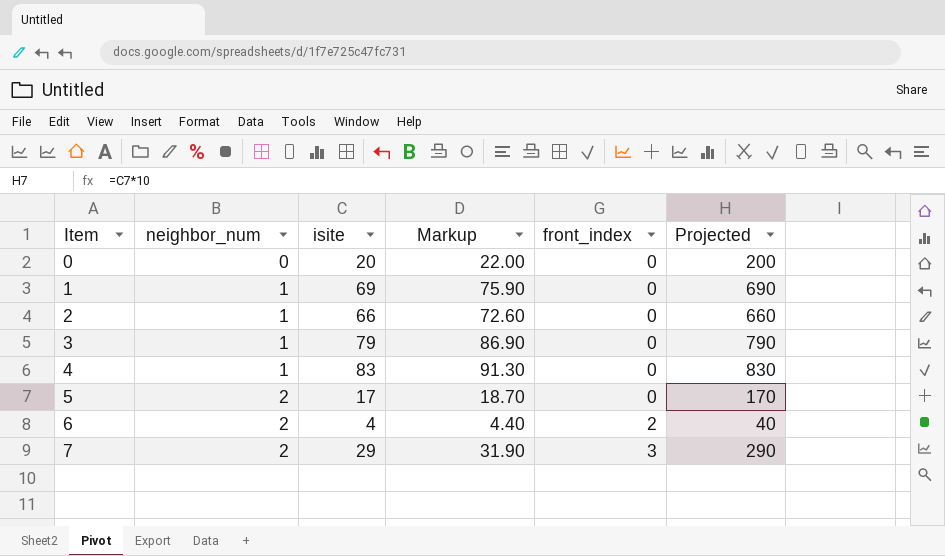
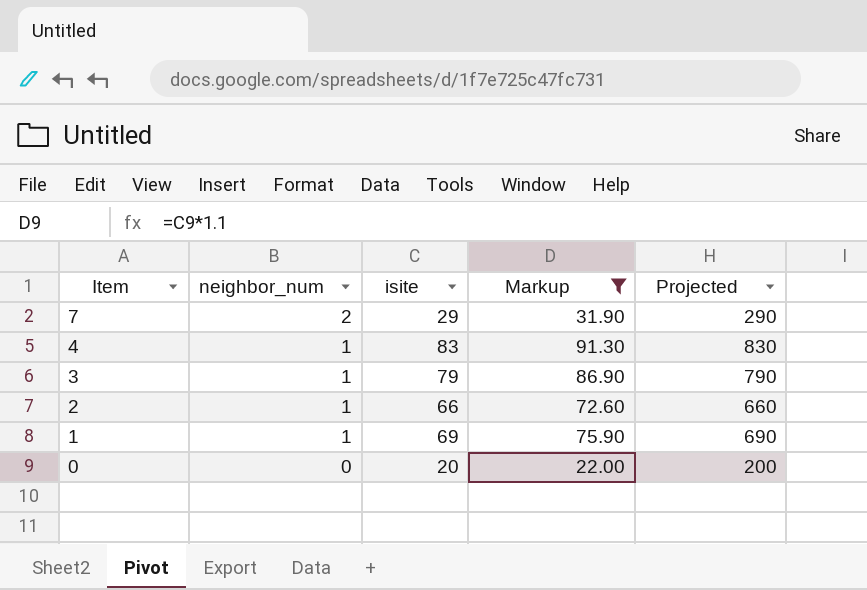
filter: none -> Markup >= 22.00
row order: Item ascending -> Item descending
column front_index | position: 5 -> none

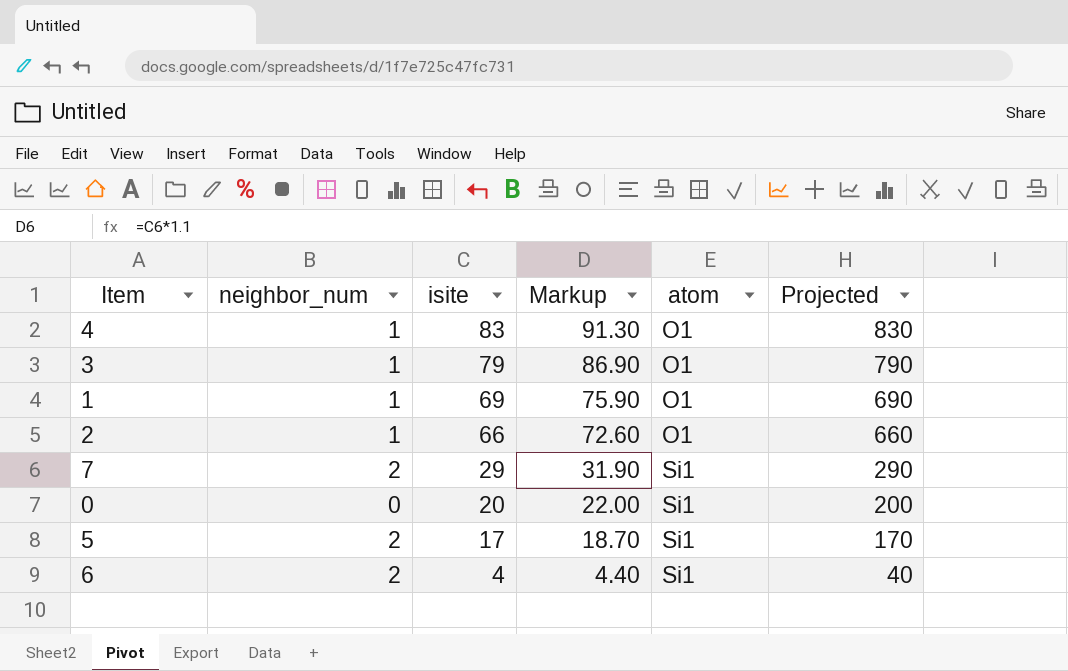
filter: Markup >= 22.00 -> none
row order: Item descending -> isite descending
column atom | position: none -> 5

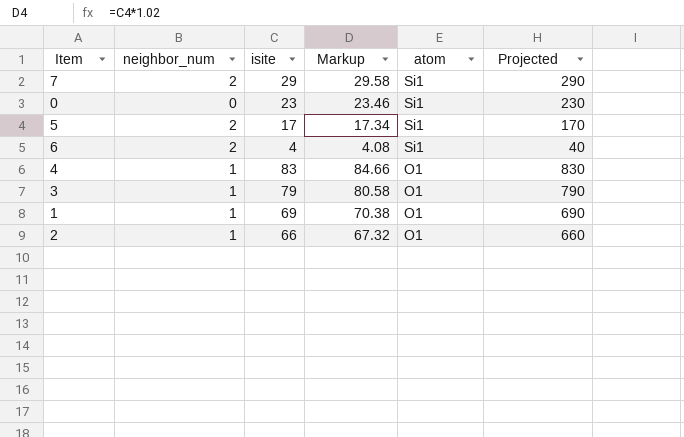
row order: isite descending -> atom descending
column Markup | formula: [isite] * 1.1 -> [isite] * 1.02
0 | isite: 20 -> 23
0 | Projected: 200 -> 230

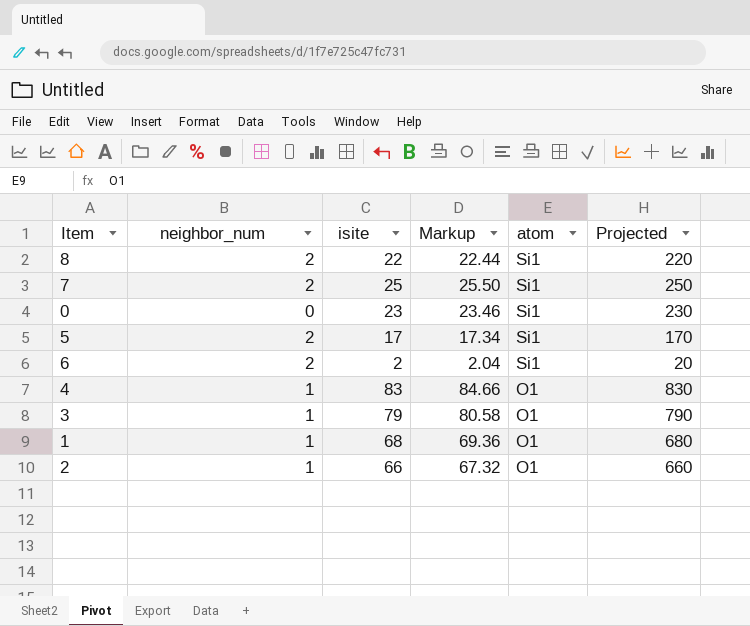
row 8: none -> 2 | 22 | 22.44 | Si1 | 220
7 | isite: 29 -> 25
7 | Markup: 29.58 -> 25.50
7 | Projected: 290 -> 250
6 | isite: 4 -> 2
6 | Markup: 4.08 -> 2.04
6 | Projected: 40 -> 20
1 | isite: 69 -> 68
1 | Markup: 70.38 -> 69.36
1 | Projected: 690 -> 680

